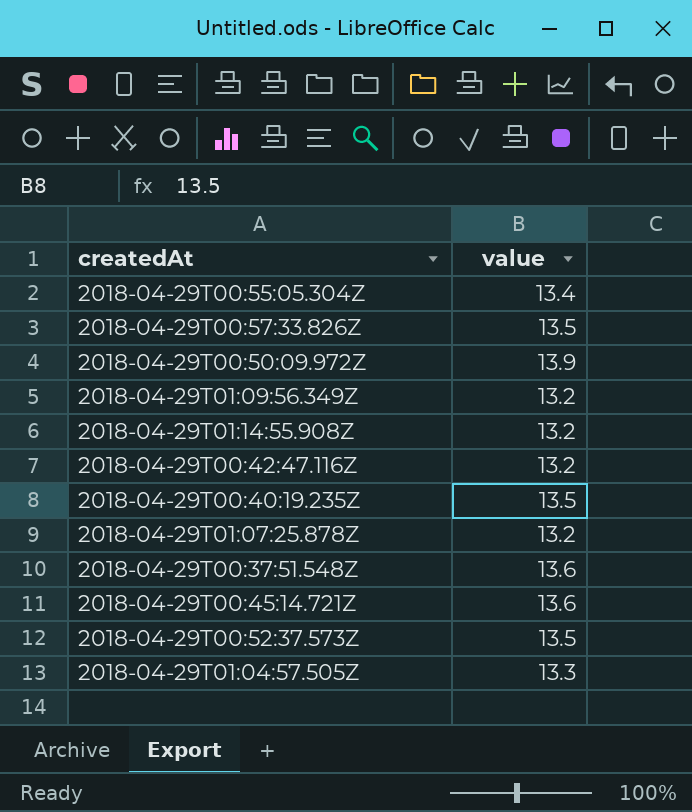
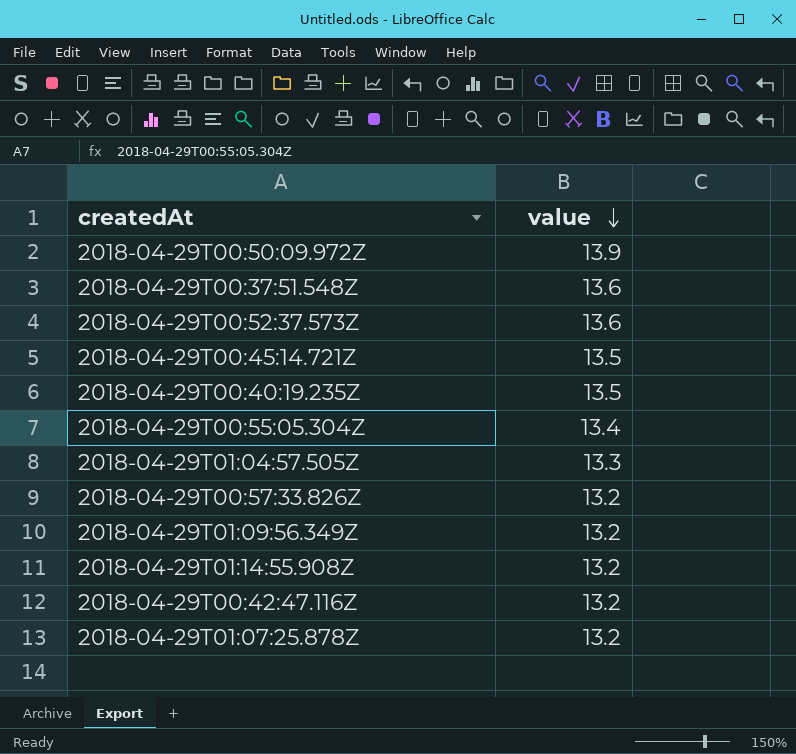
row order: none -> value descending
2018-04-29T00:52:37.573Z | value: 13.5 -> 13.6
2018-04-29T00:45:14.721Z | value: 13.6 -> 13.5
2018-04-29T00:57:33.826Z | value: 13.5 -> 13.2

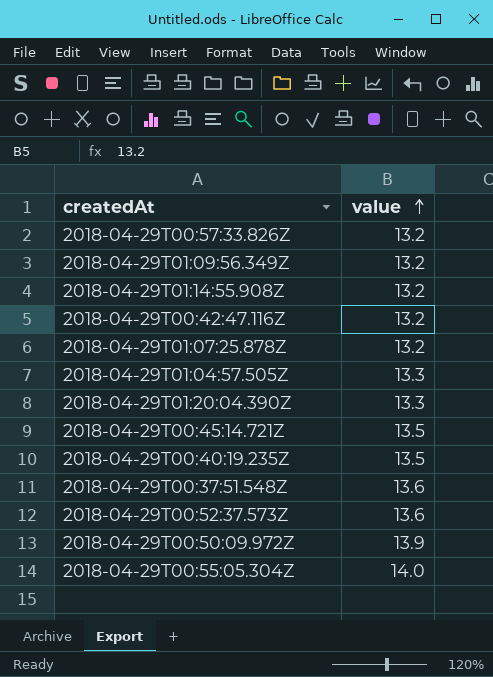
row order: value descending -> value ascending
row 2018-04-29T01:20:04.390Z: none -> 13.3
2018-04-29T00:55:05.304Z | value: 13.4 -> 14.0

